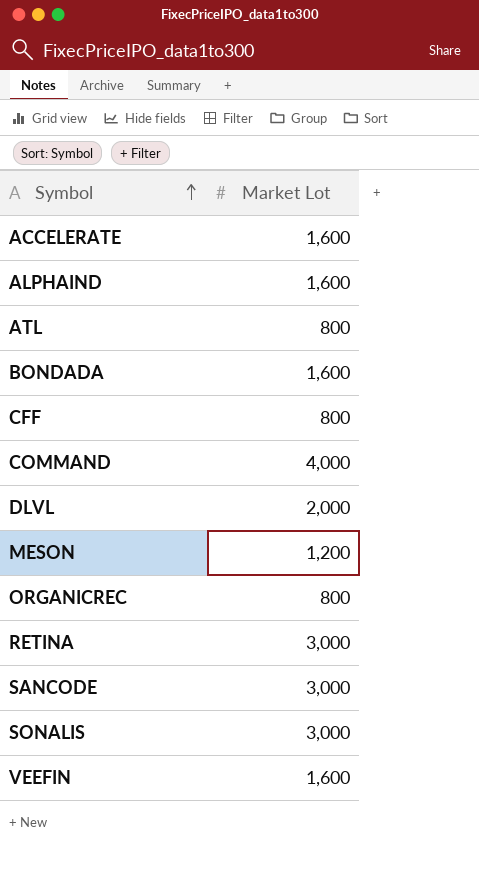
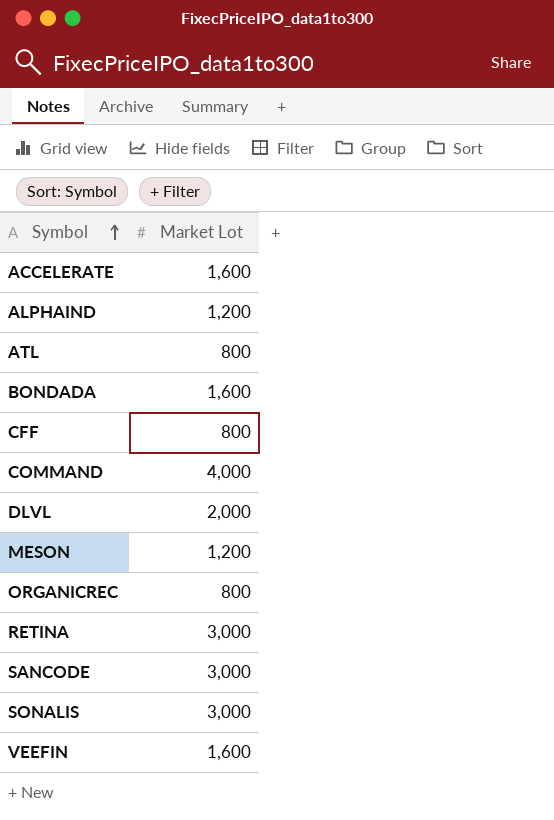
ALPHAIND | Market Lot: 1,600 -> 1,200

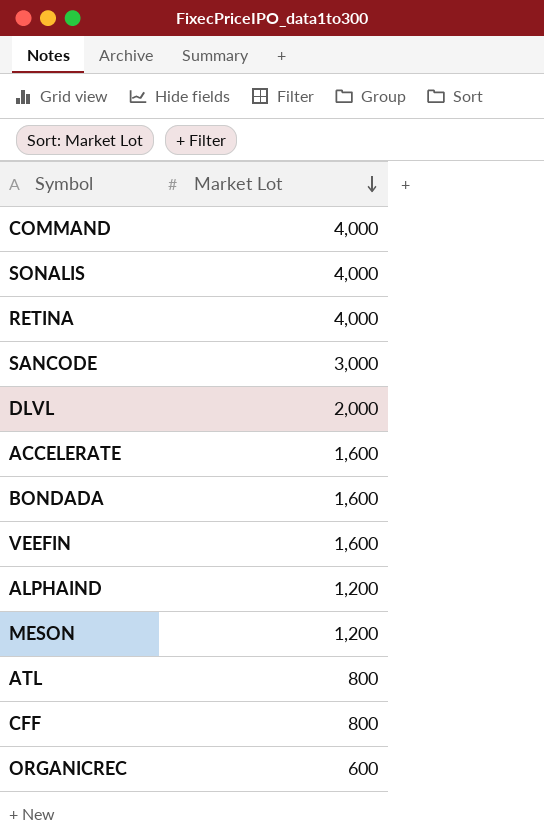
row order: Symbol ascending -> Market Lot descending
SONALIS | Market Lot: 3,000 -> 4,000
RETINA | Market Lot: 3,000 -> 4,000
ORGANICREC | Market Lot: 800 -> 600

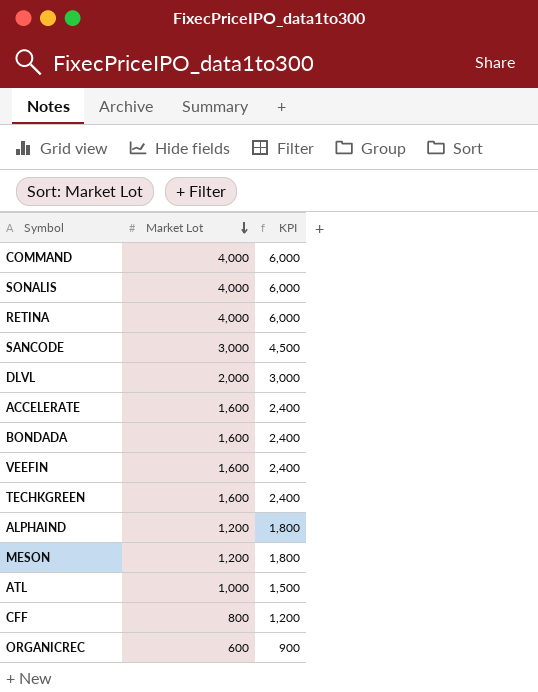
column KPI | formula: none -> [Market Lot] * 1.5
row TECHKGREEN: none -> 1,600 | 2,400
ATL | Market Lot: 800 -> 1,000

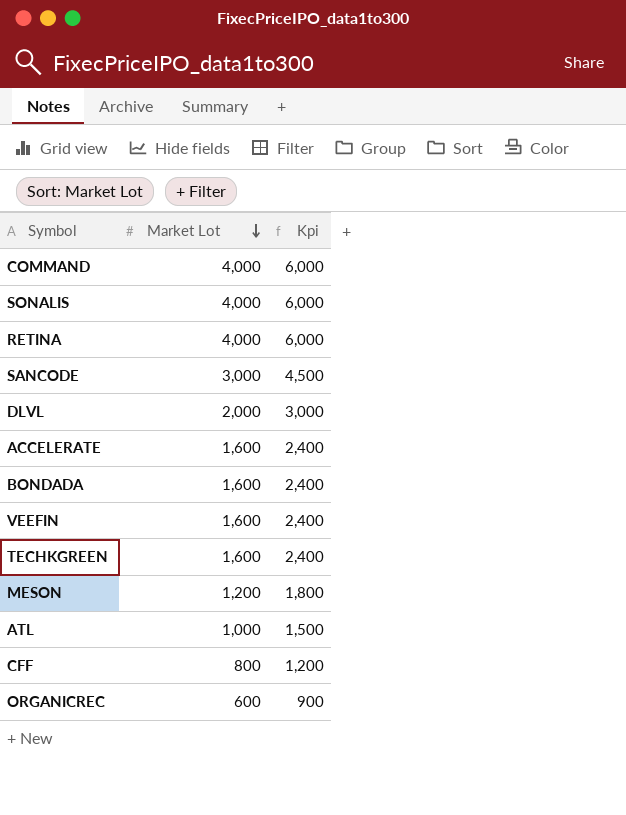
column name: KPI -> Kpi
row ALPHAIND: 1,200 | 1,800 -> none

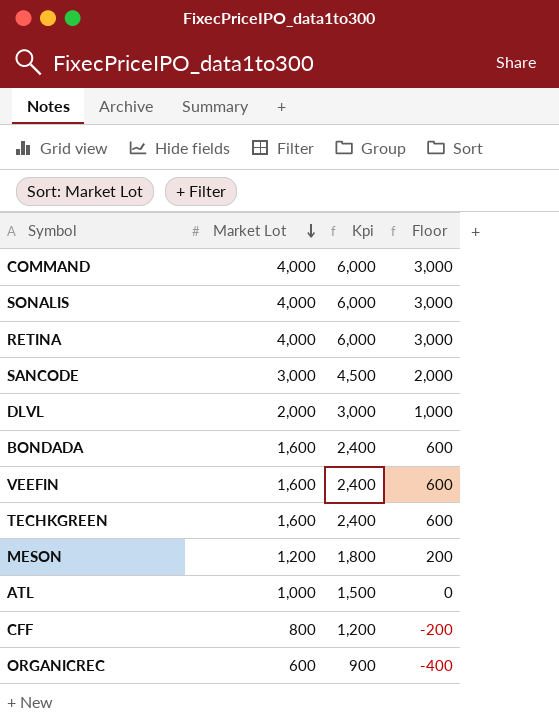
column Floor | formula: none -> [Market Lot] - 1000
row ACCELERATE: 1,600 | 2,400 -> none

